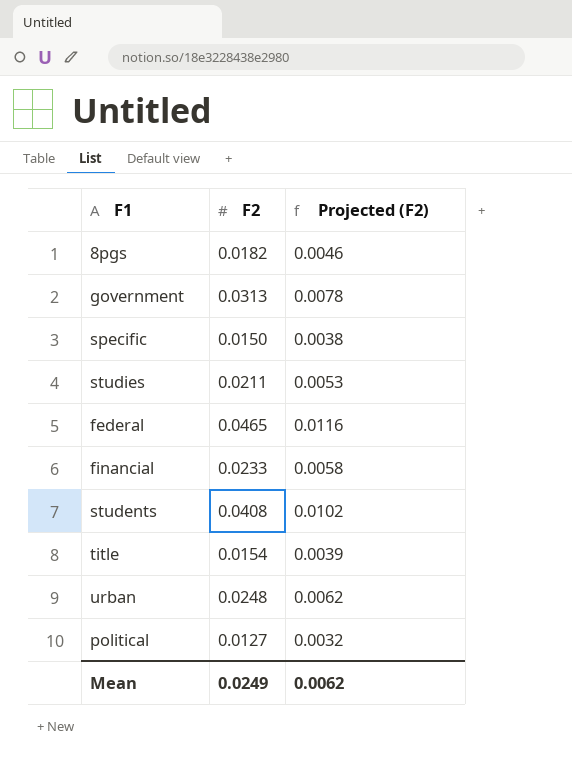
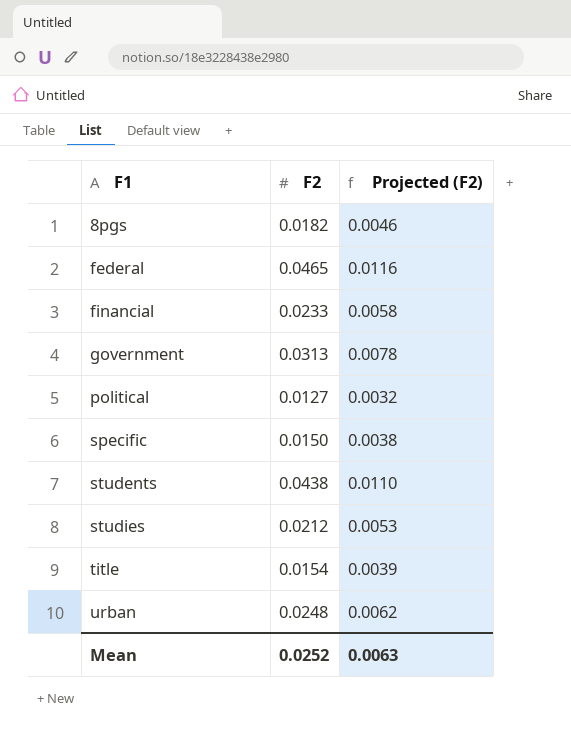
row order: none -> F1 ascending
students | F2: 0.0408 -> 0.0438
students | Projected (F2): 0.0102 -> 0.0110
studies | F2: 0.0211 -> 0.0212
Mean | F2: 0.0249 -> 0.0252
Mean | Projected (F2): 0.0062 -> 0.0063

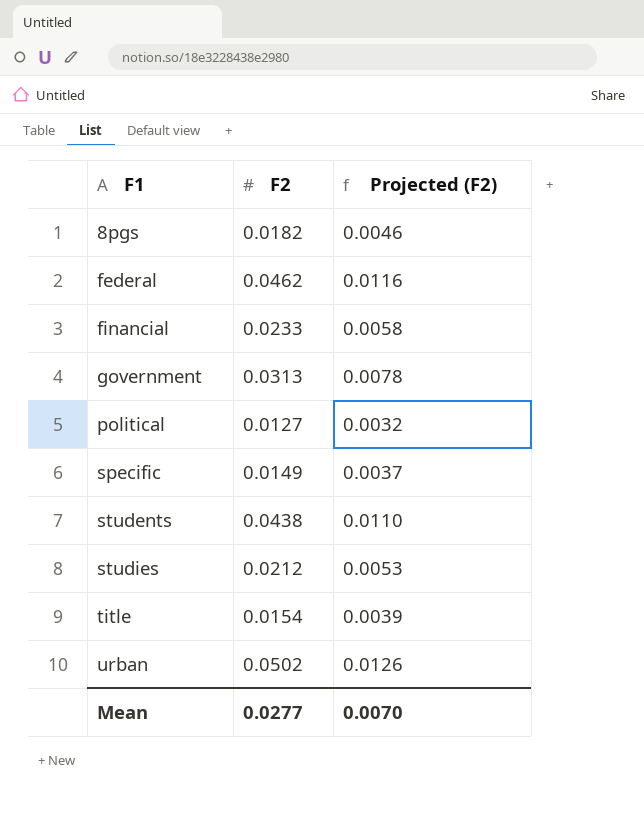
federal | F2: 0.0465 -> 0.0462
specific | F2: 0.0150 -> 0.0149
specific | Projected (F2): 0.0038 -> 0.0037
urban | F2: 0.0248 -> 0.0502
urban | Projected (F2): 0.0062 -> 0.0126
Mean | F2: 0.0252 -> 0.0277
Mean | Projected (F2): 0.0063 -> 0.0070

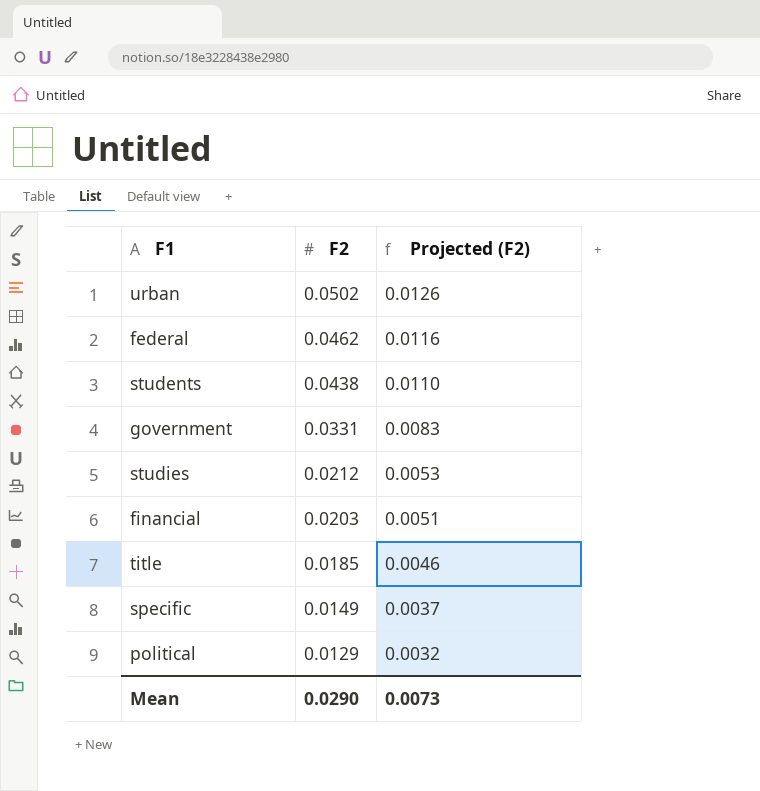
row order: F1 ascending -> F2 descending
row 8pgs: 0.0182 | 0.0046 -> none
government | F2: 0.0313 -> 0.0331
government | Projected (F2): 0.0078 -> 0.0083
financial | F2: 0.0233 -> 0.0203
financial | Projected (F2): 0.0058 -> 0.0051
title | F2: 0.0154 -> 0.0185
title | Projected (F2): 0.0039 -> 0.0046
political | F2: 0.0127 -> 0.0129
Mean | F2: 0.0277 -> 0.0290
Mean | Projected (F2): 0.0070 -> 0.0073

